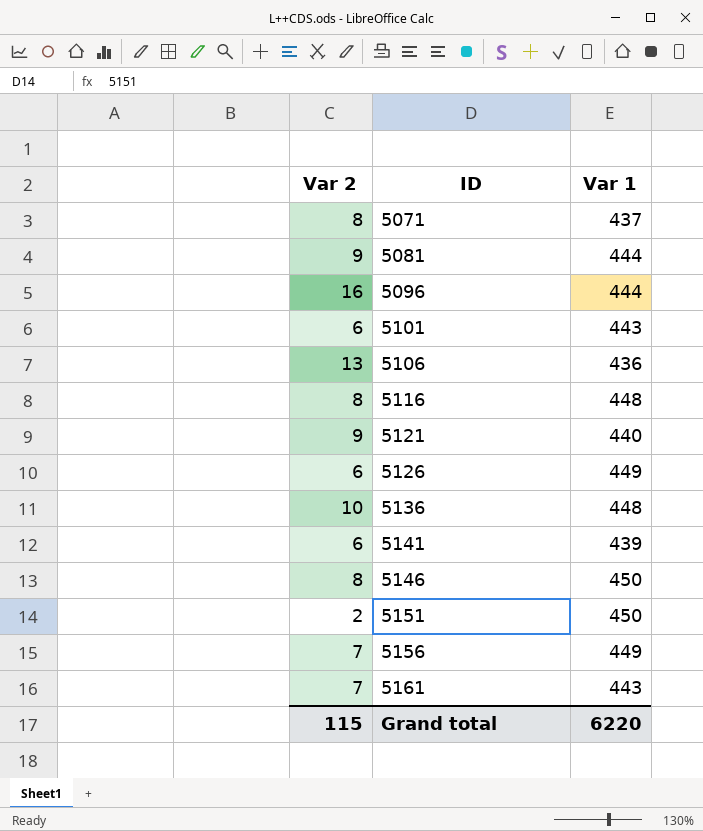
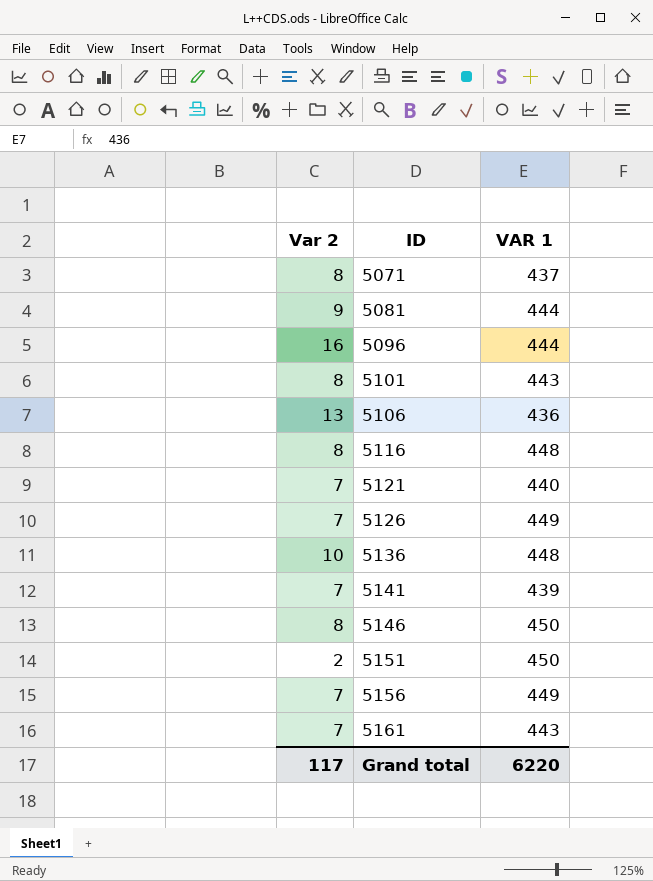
column name: Var 1 -> VAR 1
5101 | Var 2: 6 -> 8
5121 | Var 2: 9 -> 7
5126 | Var 2: 6 -> 7
5141 | Var 2: 6 -> 7
Grand total | Var 2: 115 -> 117

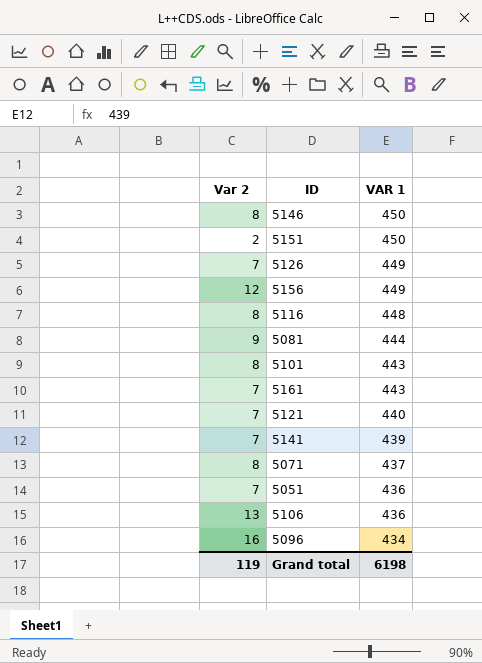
row order: ID ascending -> VAR 1 descending
row 5136: 10 | 448 -> none
5156 | Var 2: 7 -> 12
row 5051: none -> 7 | 436
5096 | VAR 1: 444 -> 434
Grand total | Var 2: 117 -> 119
Grand total | VAR 1: 6220 -> 6198

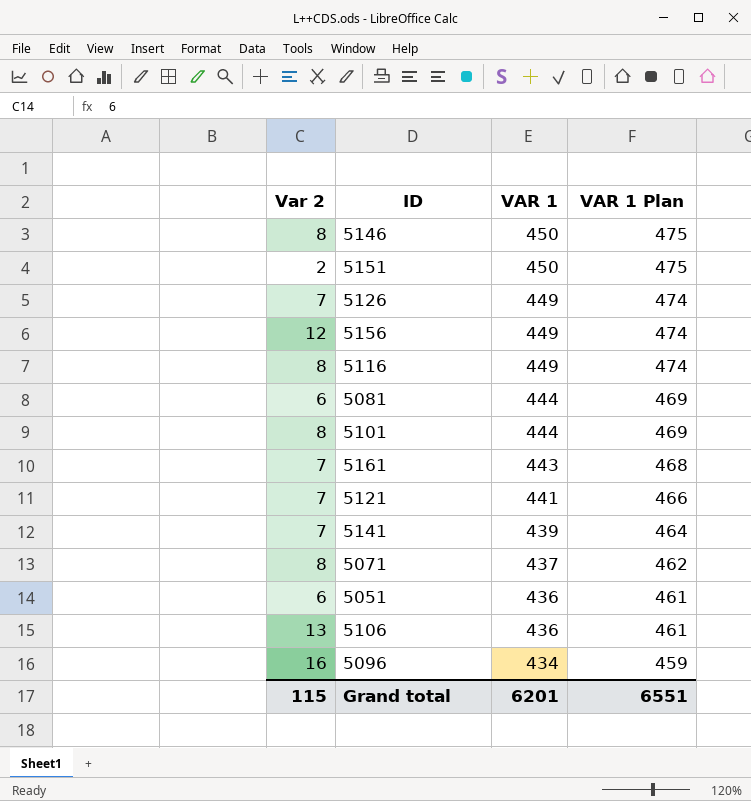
column VAR 1 Plan | formula: none -> [VAR 1] + 25
5116 | VAR 1: 448 -> 449
5081 | Var 2: 9 -> 6
5101 | VAR 1: 443 -> 444
5121 | VAR 1: 440 -> 441
5051 | Var 2: 7 -> 6
Grand total | Var 2: 119 -> 115
Grand total | VAR 1: 6198 -> 6201

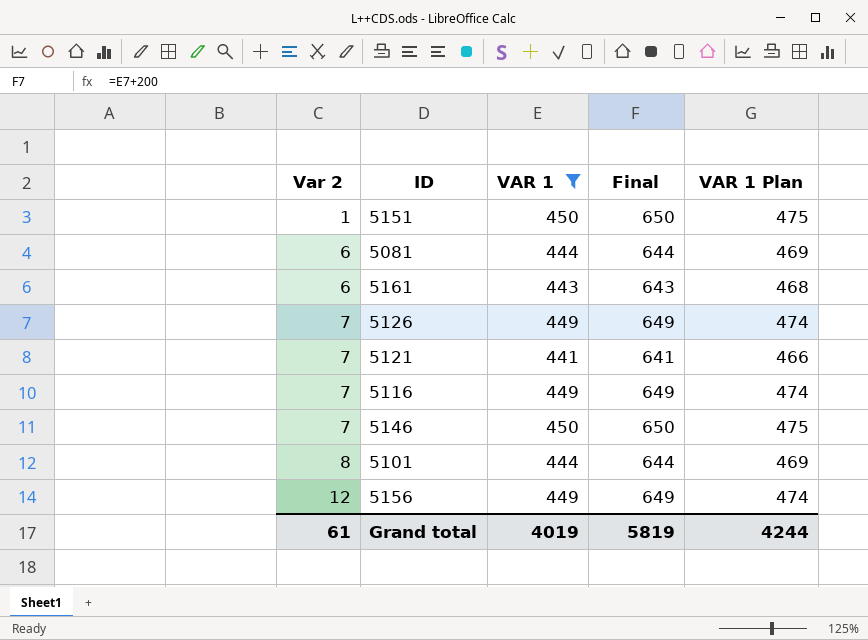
filter: none -> VAR 1 >= 441
row order: VAR 1 descending -> Var 2 ascending
column Final | formula: none -> [VAR 1] + 200
5151 | Var 2: 2 -> 1
5161 | Var 2: 7 -> 6
5116 | Var 2: 8 -> 7
5146 | Var 2: 8 -> 7
Grand total | Var 2: 115 -> 61
Grand total | VAR 1: 6201 -> 4019
Grand total | VAR 1 Plan: 6551 -> 4244

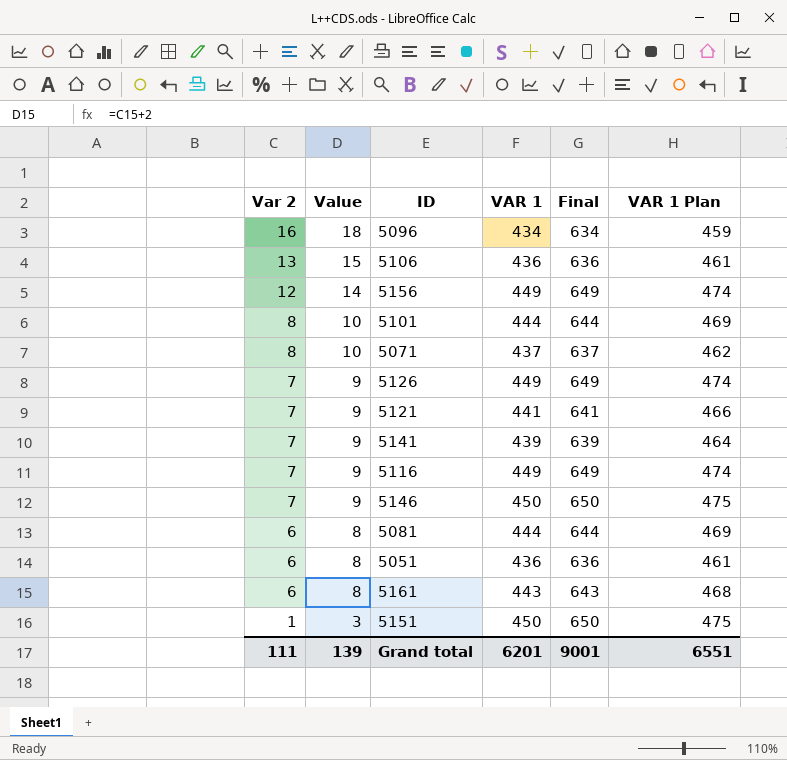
filter: VAR 1 >= 441 -> none
row order: Var 2 ascending -> Var 2 descending
column Value | formula: none -> [Var 2] + 2
Grand total | Var 2: 61 -> 111
Grand total | VAR 1: 4019 -> 6201
Grand total | Final: 5819 -> 9001
Grand total | VAR 1 Plan: 4244 -> 6551

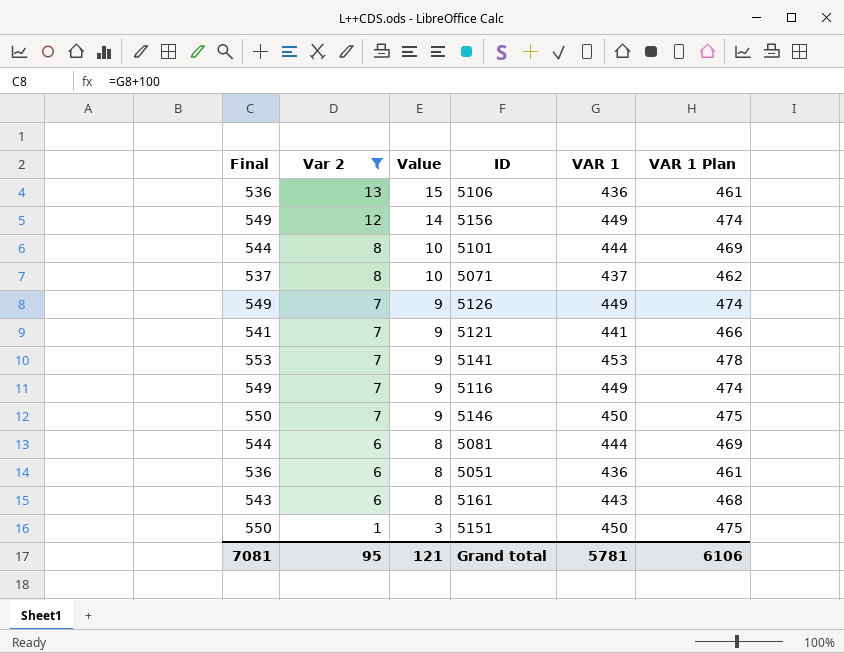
filter: none -> Var 2 != 16
column Final | formula: [VAR 1] + 200 -> [VAR 1] + 100
column Final | position: 5 -> 1
5141 | VAR 1: 439 -> 453
5141 | VAR 1 Plan: 464 -> 478
Grand total | Final: 9001 -> 7081
Grand total | Var 2: 111 -> 95
Grand total | Value: 139 -> 121
Grand total | VAR 1: 6201 -> 5781
Grand total | VAR 1 Plan: 6551 -> 6106

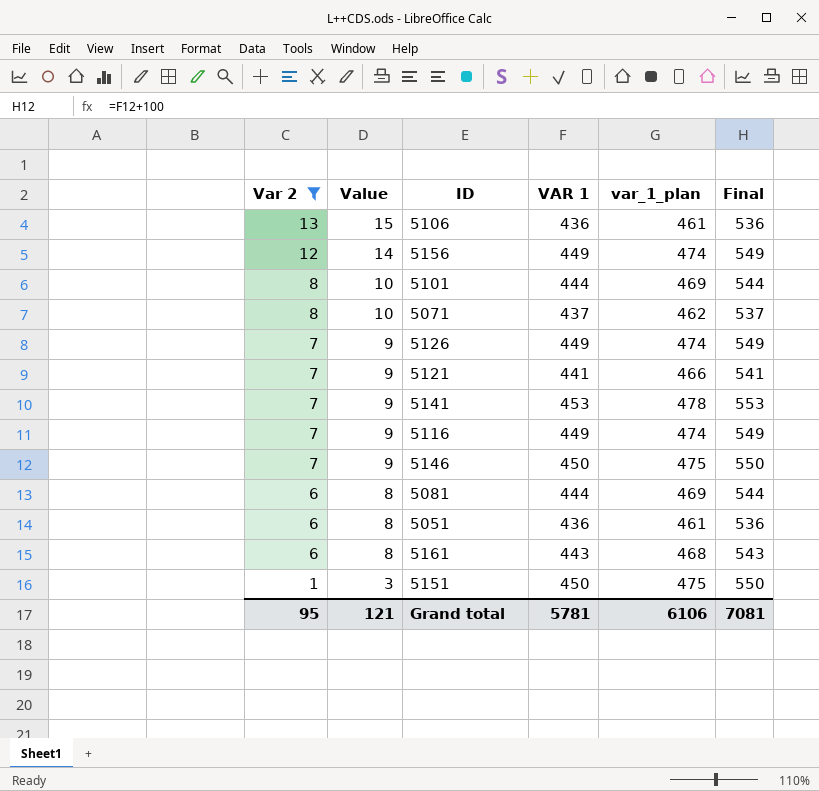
column name: VAR 1 Plan -> var_1_plan
column Final | position: 1 -> 6

